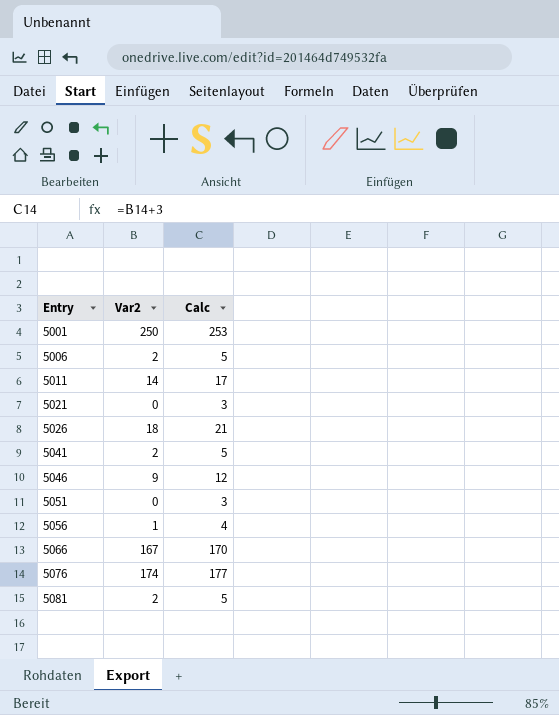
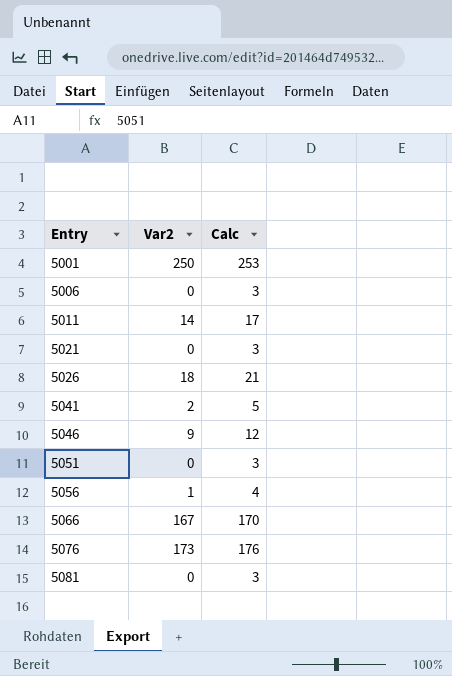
5006 | Var2: 2 -> 0
5006 | Calc: 5 -> 3
5076 | Var2: 174 -> 173
5076 | Calc: 177 -> 176
5081 | Var2: 2 -> 0
5081 | Calc: 5 -> 3

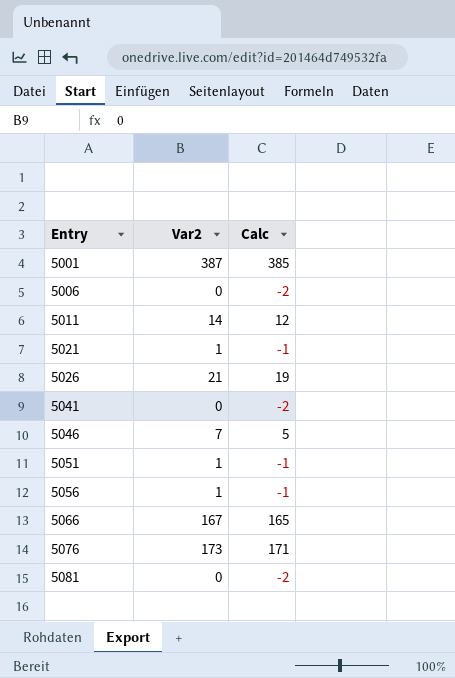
column Calc | formula: [Var2] + 3 -> [Var2] - 2
5001 | Var2: 250 -> 387
5021 | Var2: 0 -> 1
5026 | Var2: 18 -> 21
5041 | Var2: 2 -> 0
5046 | Var2: 9 -> 7
5051 | Var2: 0 -> 1

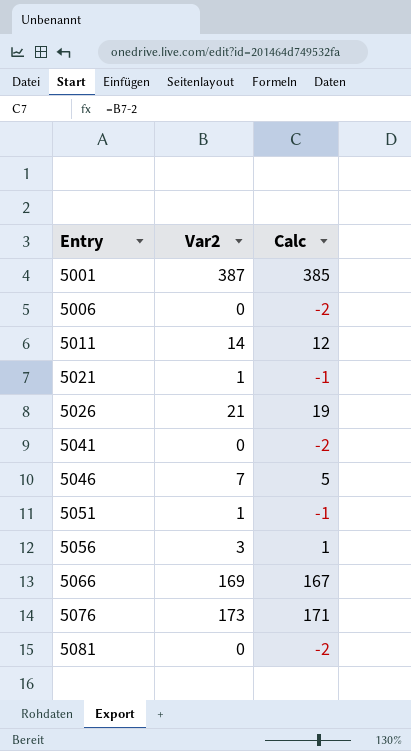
5056 | Var2: 1 -> 3
5056 | Calc: -1 -> 1
5066 | Var2: 167 -> 169
5066 | Calc: 165 -> 167

